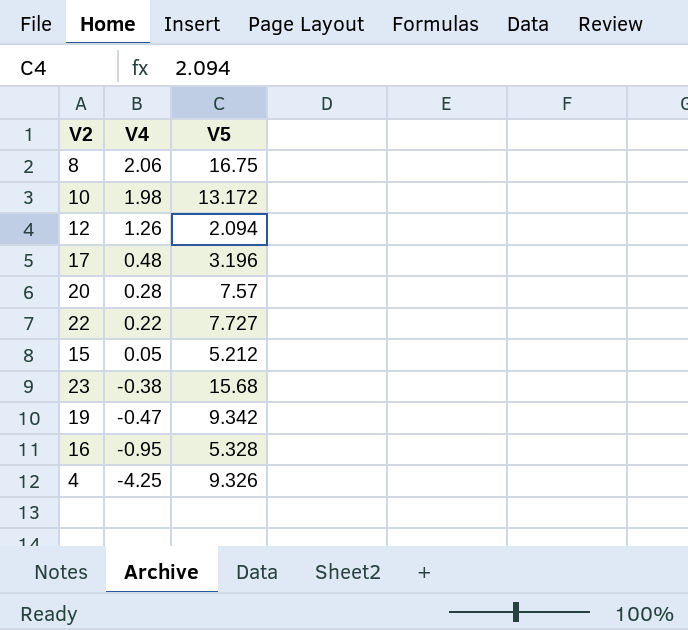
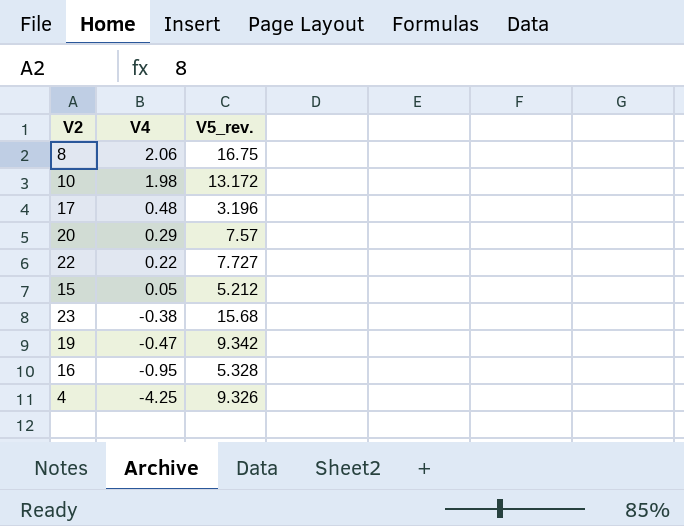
column name: V5 -> V5_rev.
row 12: 1.26 | 2.094 -> none
20 | V4: 0.28 -> 0.29

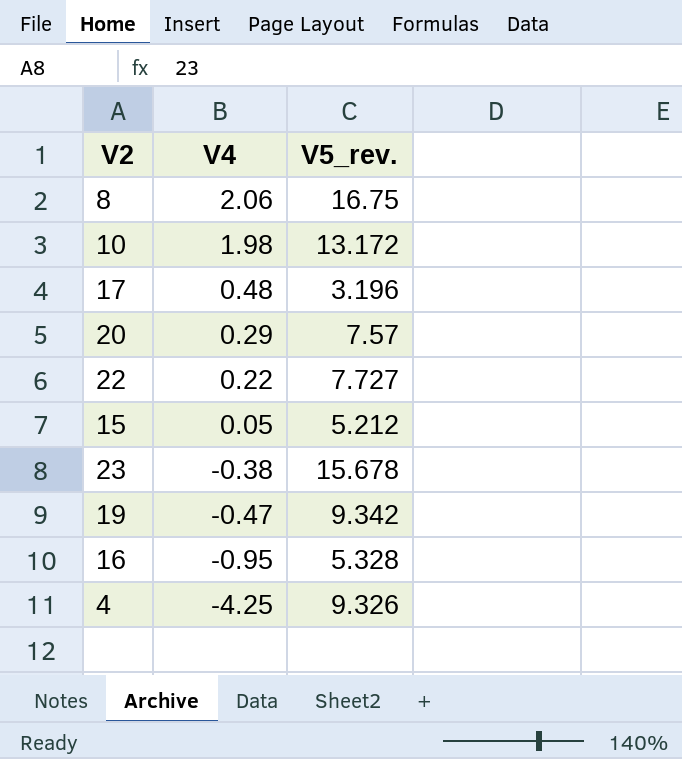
23 | V5_rev.: 15.68 -> 15.678

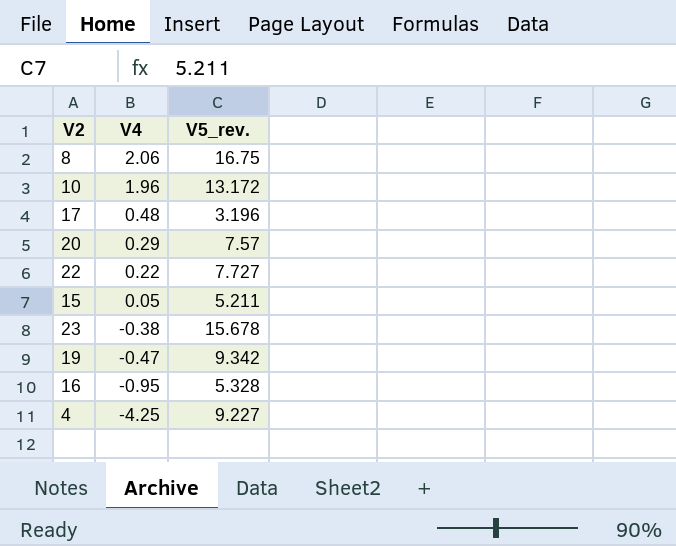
10 | V4: 1.98 -> 1.96
15 | V5_rev.: 5.212 -> 5.211
4 | V5_rev.: 9.326 -> 9.227

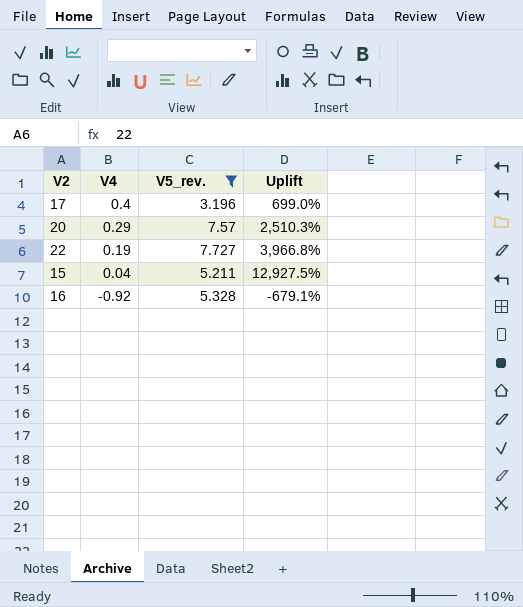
filter: none -> V5_rev. <= 7.727
column Uplift | formula: none -> ([V5_rev.] - [V4]) / [V4]
17 | V4: 0.48 -> 0.4
22 | V4: 0.22 -> 0.19
15 | V4: 0.05 -> 0.04
16 | V4: -0.95 -> -0.92

